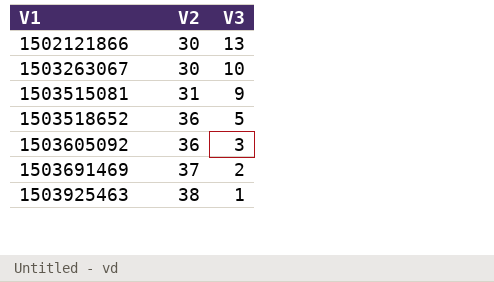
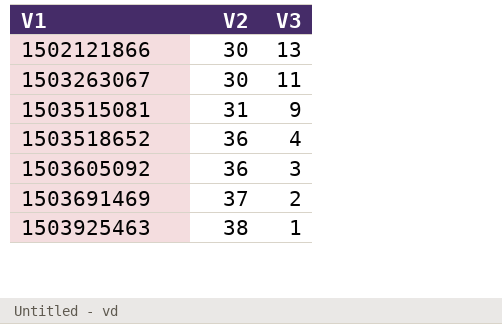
1503263067 | V3: 10 -> 11
1503518652 | V3: 5 -> 4

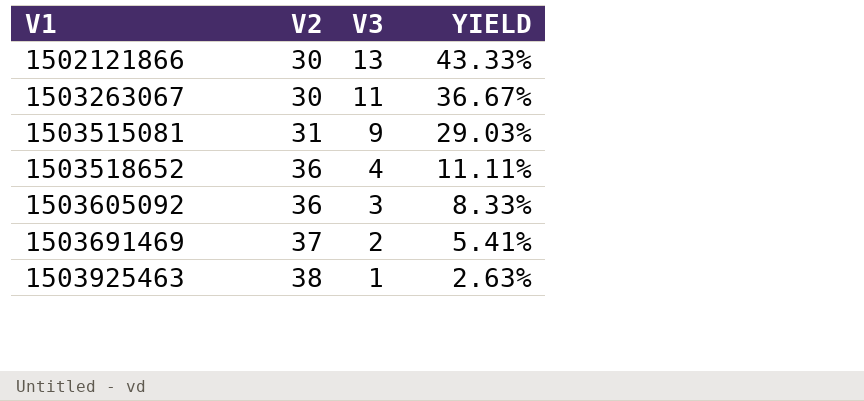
column YIELD | formula: none -> [V3] / [V2]

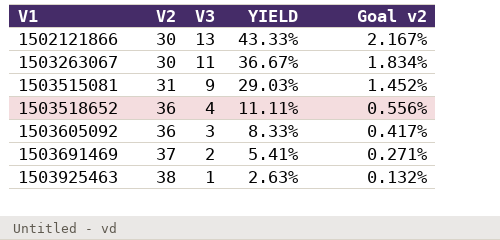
column Goal v2 | formula: none -> [YIELD] * 0.05

